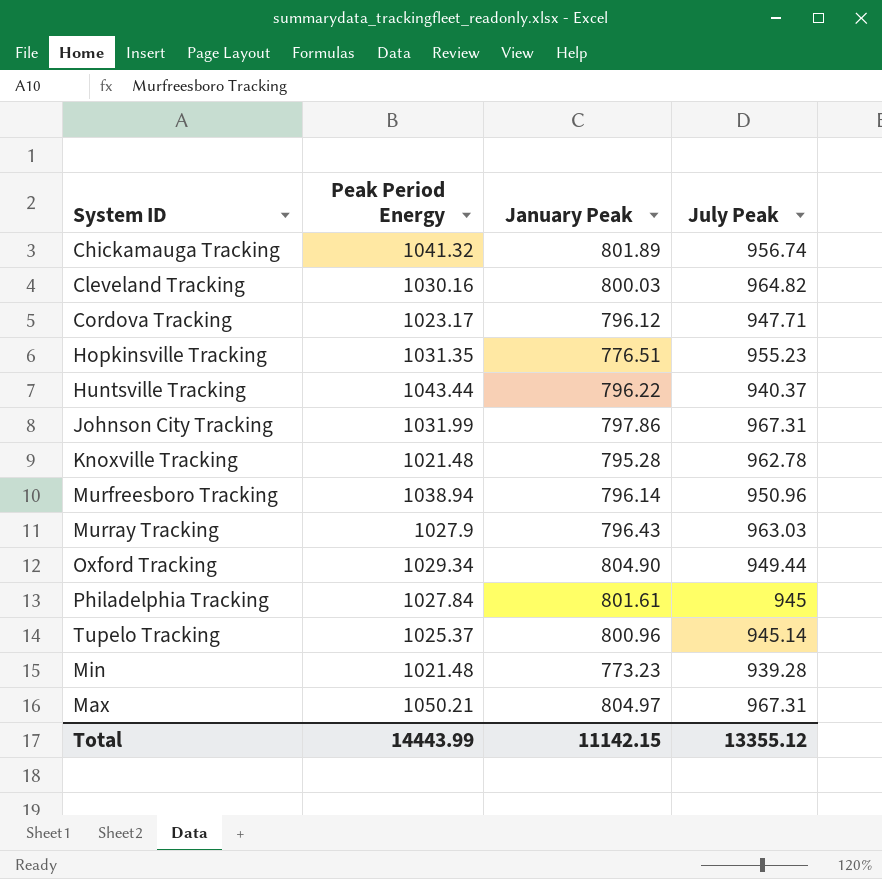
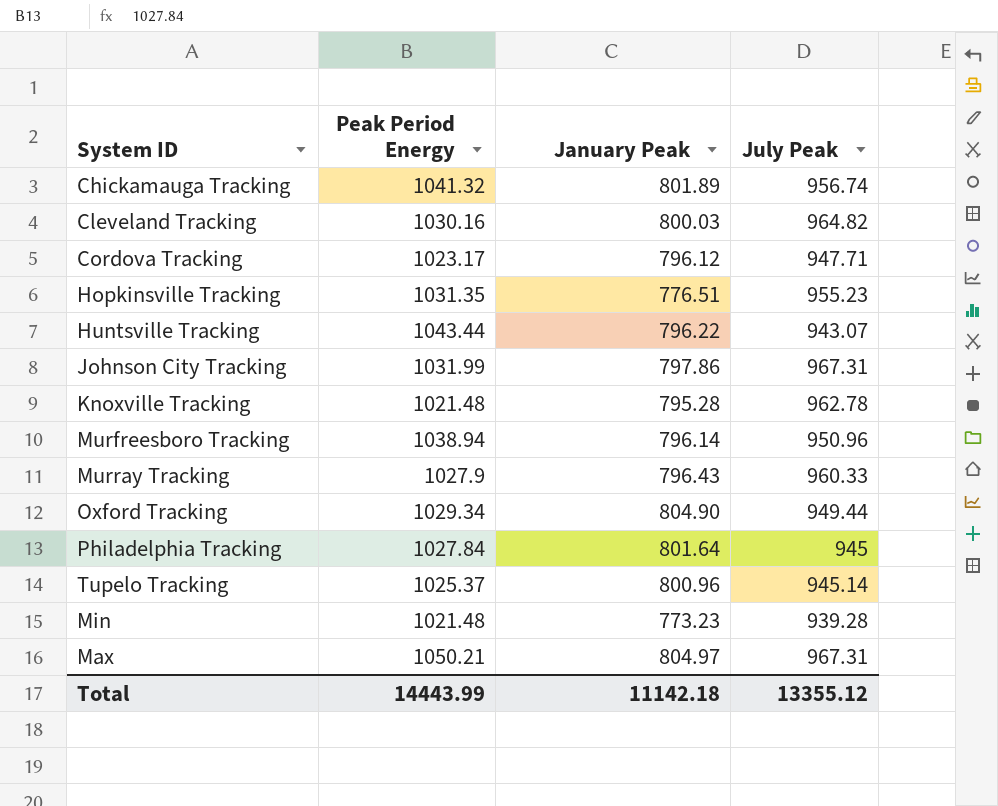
Huntsville Tracking | July Peak: 940.37 -> 943.07
Murray Tracking | July Peak: 963.03 -> 960.33
Philadelphia Tracking | January Peak: 801.61 -> 801.64
Total | January Peak: 11142.15 -> 11142.18

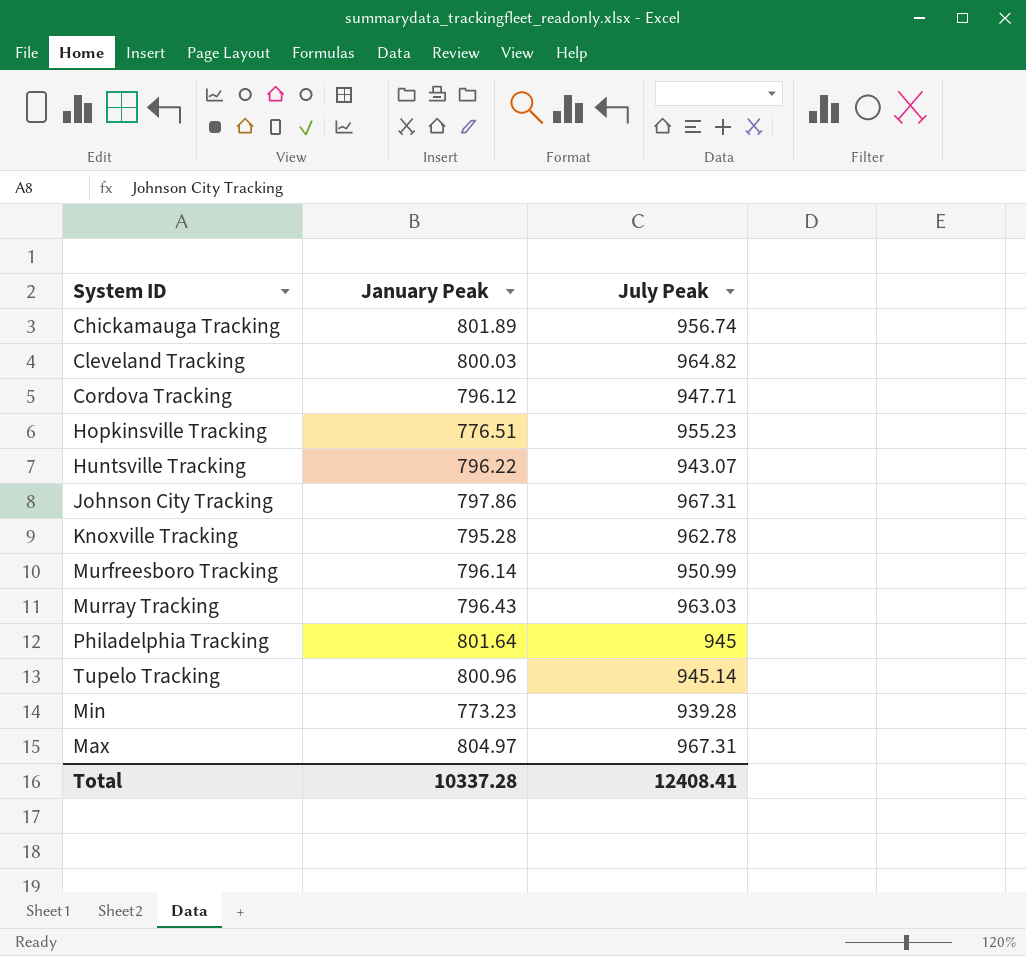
column Peak Period Energy | position: 2 -> none
row Oxford Tracking: 1029.34 | 804.90 | 949.44 -> none
Murfreesboro Tracking | July Peak: 950.96 -> 950.99
Murray Tracking | July Peak: 960.33 -> 963.03
Total | January Peak: 11142.18 -> 10337.28
Total | July Peak: 13355.12 -> 12408.41

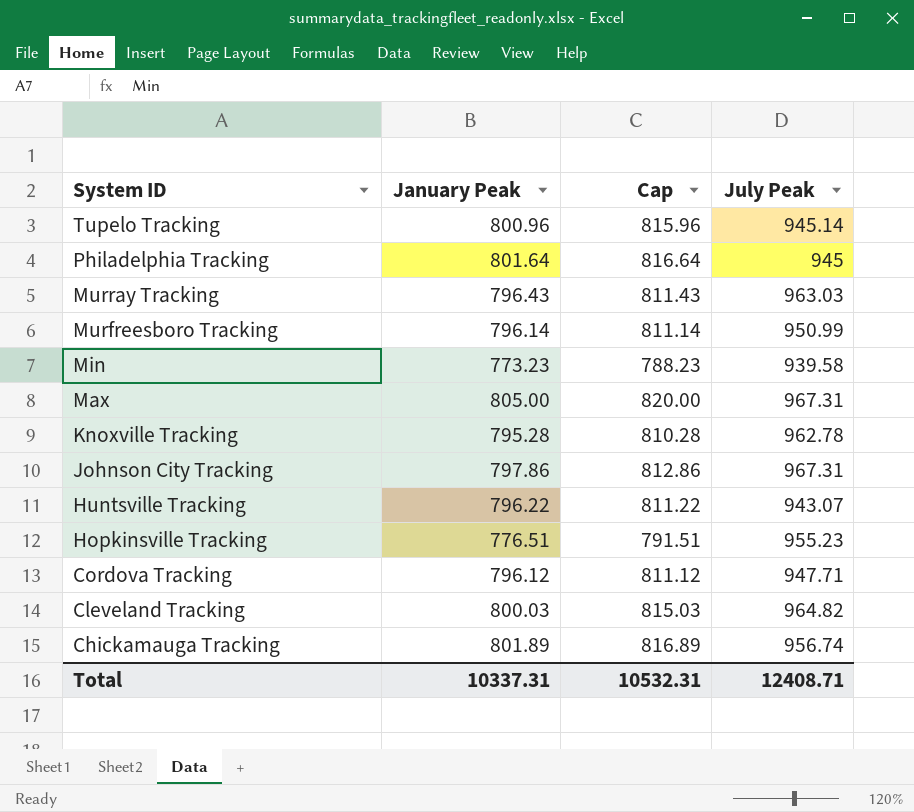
row order: none -> System ID descending
column Cap | formula: none -> [January Peak] + 15
Min | July Peak: 939.28 -> 939.58
Max | January Peak: 804.97 -> 805.00
Total | January Peak: 10337.28 -> 10337.31
Total | July Peak: 12408.41 -> 12408.71

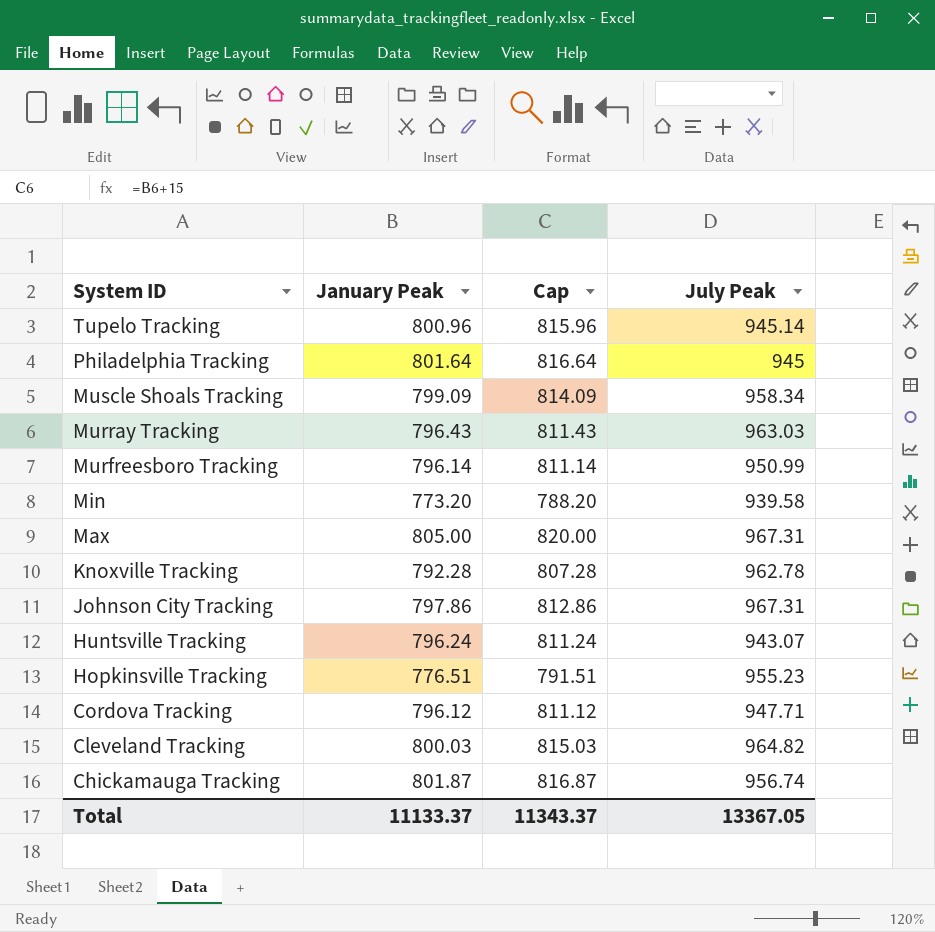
row Muscle Shoals Tracking: none -> 799.09 | 814.09 | 958.34
Min | January Peak: 773.23 -> 773.20
Min | Cap: 788.23 -> 788.20
Knoxville Tracking | January Peak: 795.28 -> 792.28
Knoxville Tracking | Cap: 810.28 -> 807.28
Huntsville Tracking | January Peak: 796.22 -> 796.24
Huntsville Tracking | Cap: 811.22 -> 811.24
Chickamauga Tracking | January Peak: 801.89 -> 801.87
Chickamauga Tracking | Cap: 816.89 -> 816.87
Total | January Peak: 10337.31 -> 11133.37
Total | Cap: 10532.31 -> 11343.37
Total | July Peak: 12408.71 -> 13367.05

